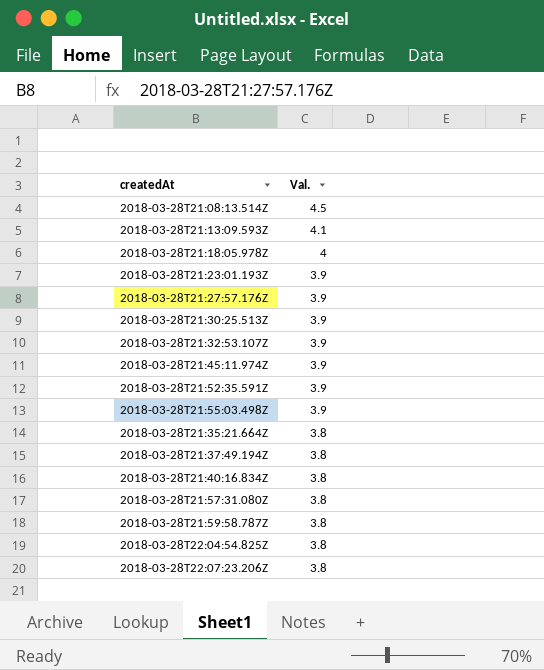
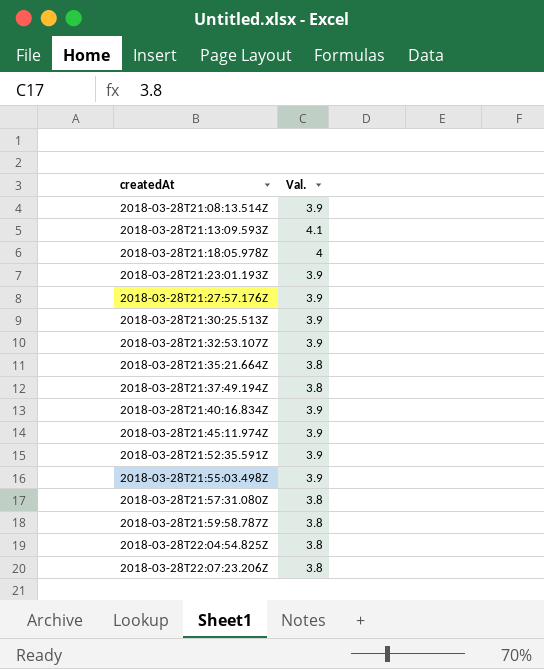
row order: Val. descending -> createdAt ascending
2018-03-28T21:08:13.514Z | Val.: 4.5 -> 3.9
2018-03-28T21:40:16.834Z | Val.: 3.8 -> 3.9

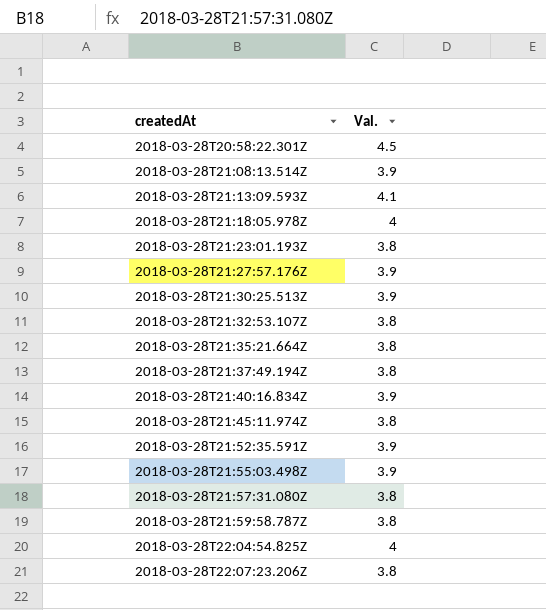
row 2018-03-28T20:58:22.301Z: none -> 4.5
2018-03-28T21:23:01.193Z | Val.: 3.9 -> 3.8
2018-03-28T21:32:53.107Z | Val.: 3.9 -> 3.8
2018-03-28T21:45:11.974Z | Val.: 3.9 -> 3.8
2018-03-28T22:04:54.825Z | Val.: 3.8 -> 4

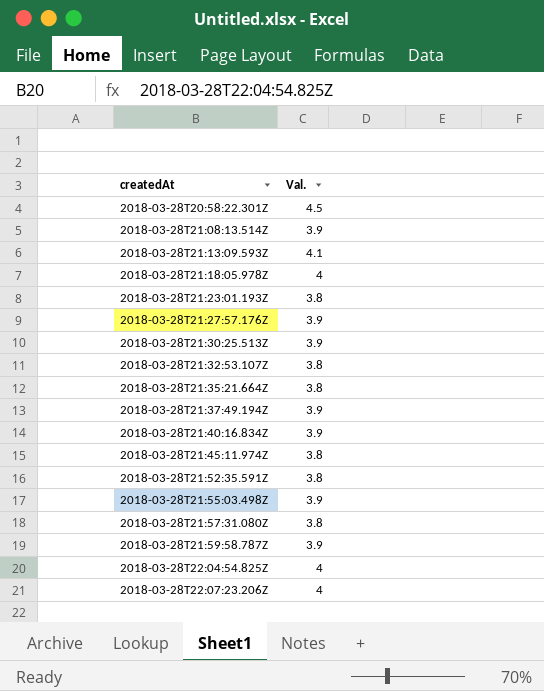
2018-03-28T21:37:49.194Z | Val.: 3.8 -> 3.9
2018-03-28T21:52:35.591Z | Val.: 3.9 -> 3.8
2018-03-28T21:59:58.787Z | Val.: 3.8 -> 3.9
2018-03-28T22:07:23.206Z | Val.: 3.8 -> 4

